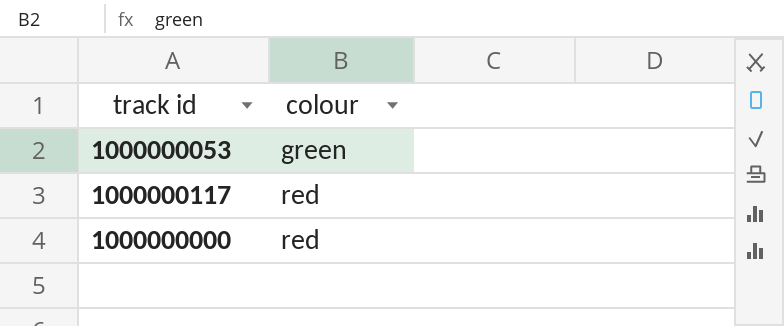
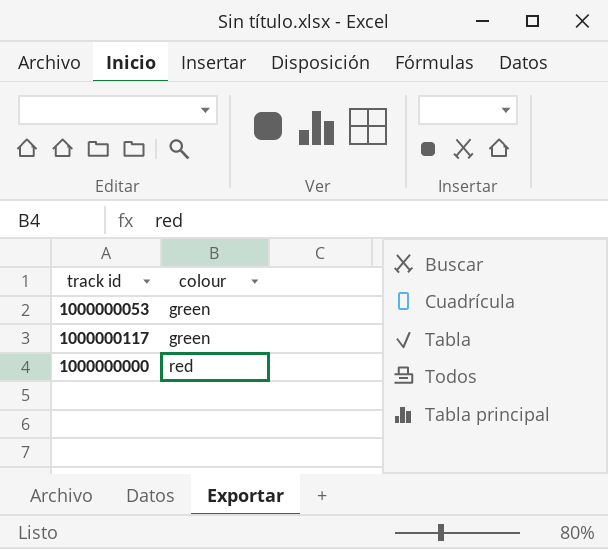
1000000117 | colour: red -> green

